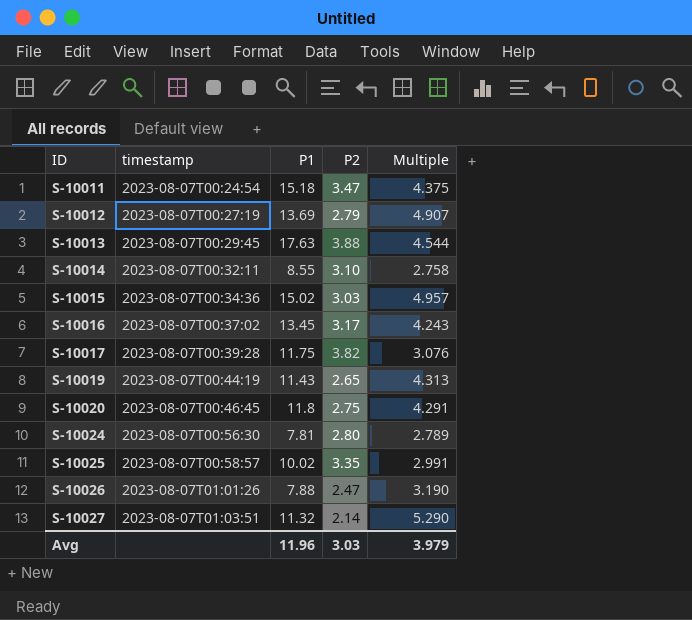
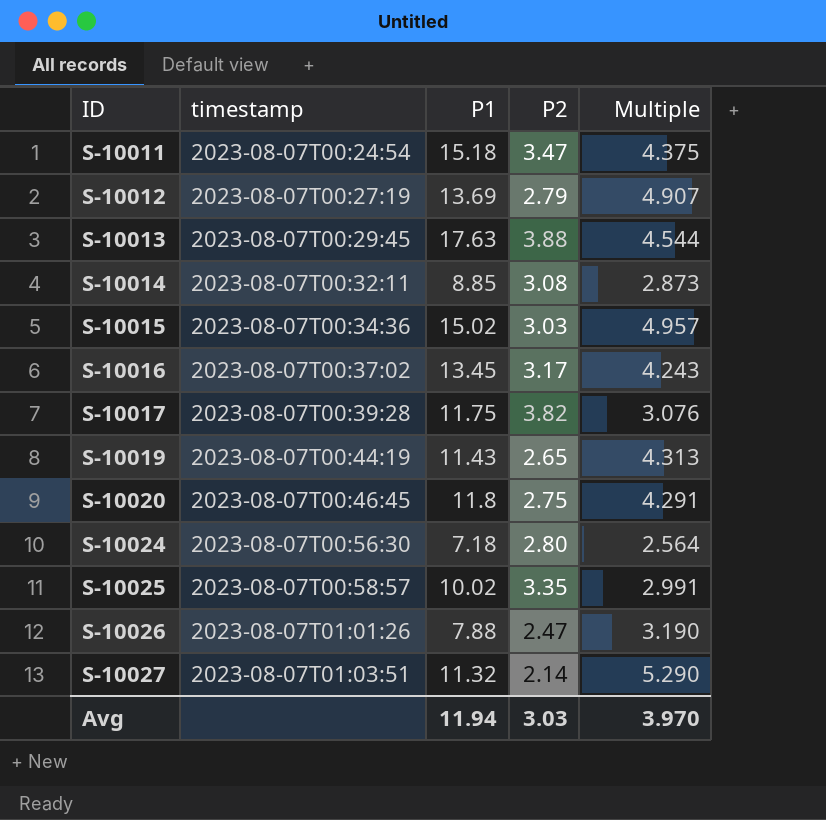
S-10014 | P1: 8.55 -> 8.85
S-10014 | P2: 3.10 -> 3.08
S-10014 | Multiple: 2.758 -> 2.873
S-10024 | P1: 7.81 -> 7.18
S-10024 | Multiple: 2.789 -> 2.564
Avg | P1: 11.96 -> 11.94
Avg | Multiple: 3.979 -> 3.970

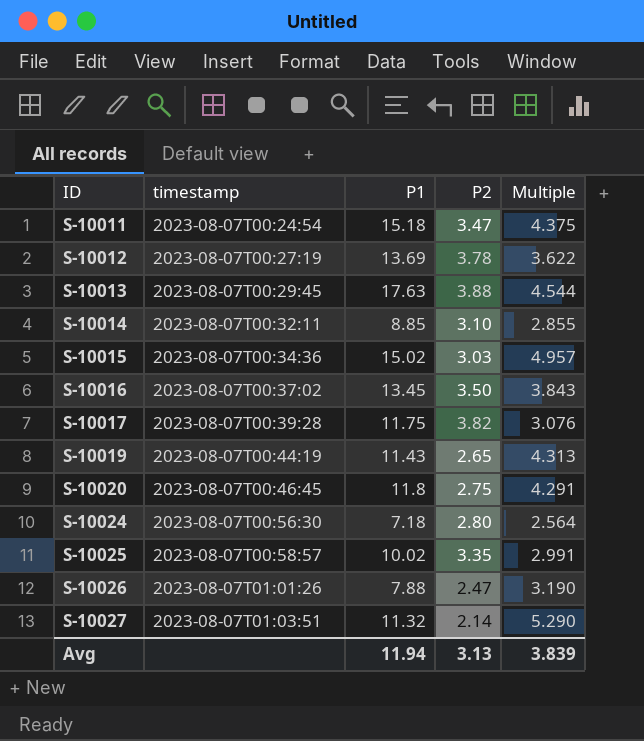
S-10012 | P2: 2.79 -> 3.78
S-10012 | Multiple: 4.907 -> 3.622
S-10014 | P2: 3.08 -> 3.10
S-10014 | Multiple: 2.873 -> 2.855
S-10016 | P2: 3.17 -> 3.50
S-10016 | Multiple: 4.243 -> 3.843
Avg | P2: 3.03 -> 3.13
Avg | Multiple: 3.970 -> 3.839

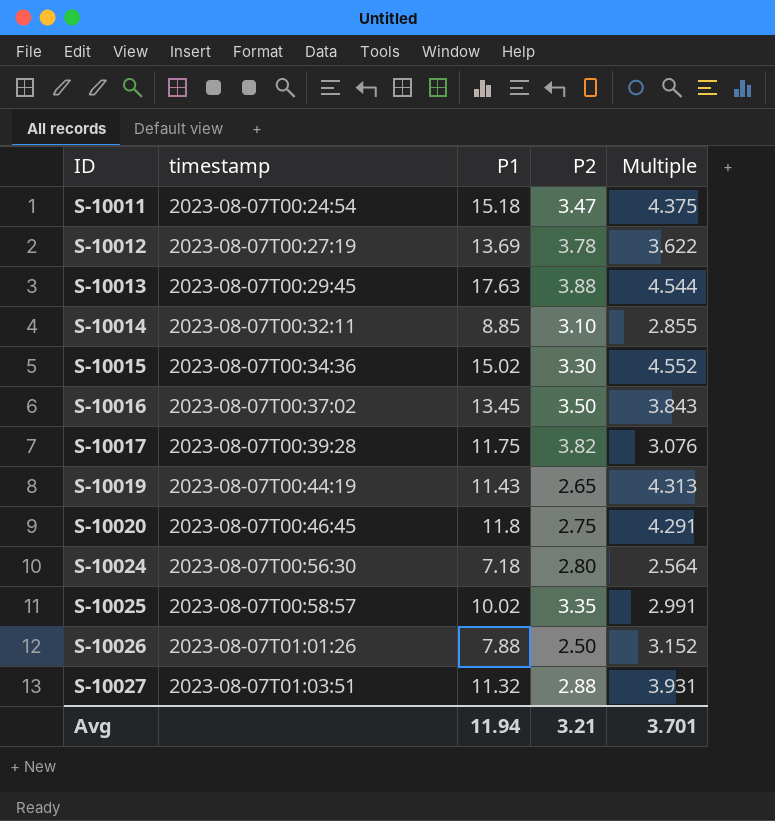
S-10015 | P2: 3.03 -> 3.30
S-10015 | Multiple: 4.957 -> 4.552
S-10026 | P2: 2.47 -> 2.50
S-10026 | Multiple: 3.190 -> 3.152
S-10027 | P2: 2.14 -> 2.88
S-10027 | Multiple: 5.290 -> 3.931
Avg | P2: 3.13 -> 3.21
Avg | Multiple: 3.839 -> 3.701

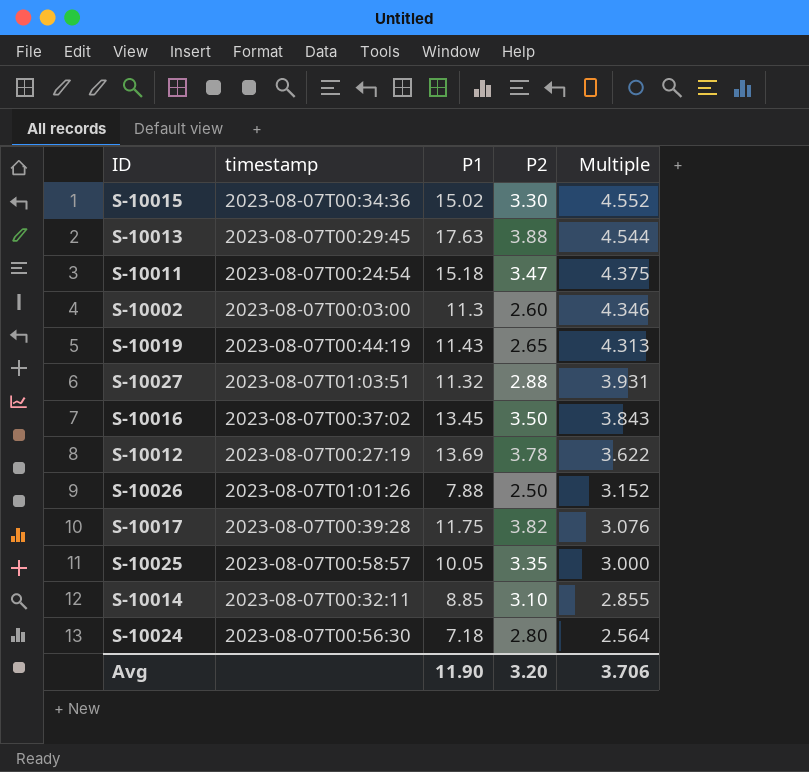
row order: ID ascending -> Multiple descending
row S-10020: 2023-08-07T00:46:45 | 11.8 | 2.75 | 4.291 -> none
row S-10002: none -> 2023-08-07T00:03:00 | 11.3 | 2.60 | 4.346
S-10025 | P1: 10.02 -> 10.05
S-10025 | Multiple: 2.991 -> 3.000
Avg | P1: 11.94 -> 11.90
Avg | P2: 3.21 -> 3.20
Avg | Multiple: 3.701 -> 3.706

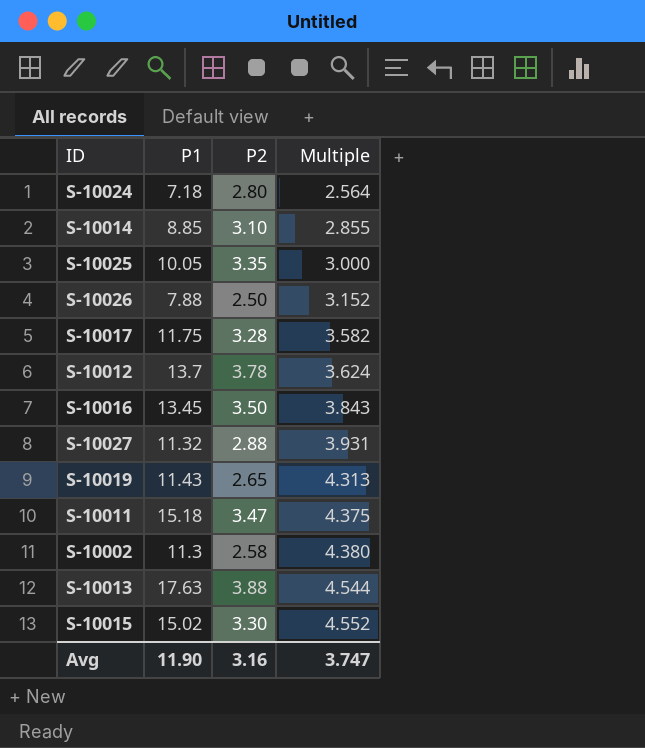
row order: Multiple descending -> Multiple ascending
column timestamp | position: 2 -> none
S-10017 | P2: 3.82 -> 3.28
S-10017 | Multiple: 3.076 -> 3.582
S-10012 | P1: 13.69 -> 13.7
S-10012 | Multiple: 3.622 -> 3.624
S-10002 | P2: 2.60 -> 2.58
S-10002 | Multiple: 4.346 -> 4.380
Avg | P2: 3.20 -> 3.16
Avg | Multiple: 3.706 -> 3.747

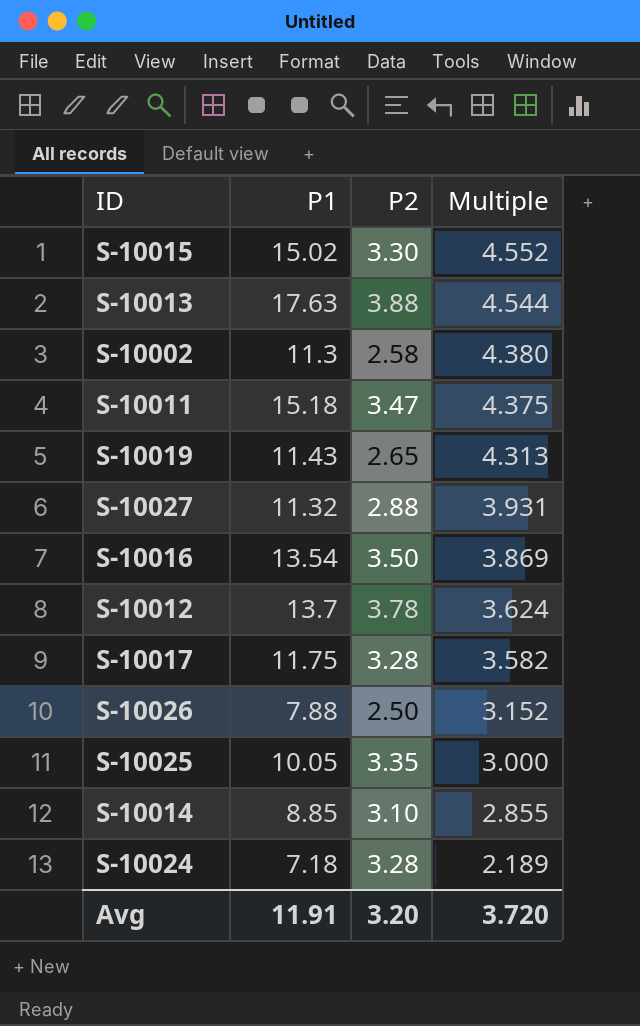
row order: Multiple ascending -> Multiple descending
S-10016 | P1: 13.45 -> 13.54
S-10016 | Multiple: 3.843 -> 3.869
S-10024 | P2: 2.80 -> 3.28
S-10024 | Multiple: 2.564 -> 2.189
Avg | P1: 11.90 -> 11.91
Avg | P2: 3.16 -> 3.20
Avg | Multiple: 3.747 -> 3.720

